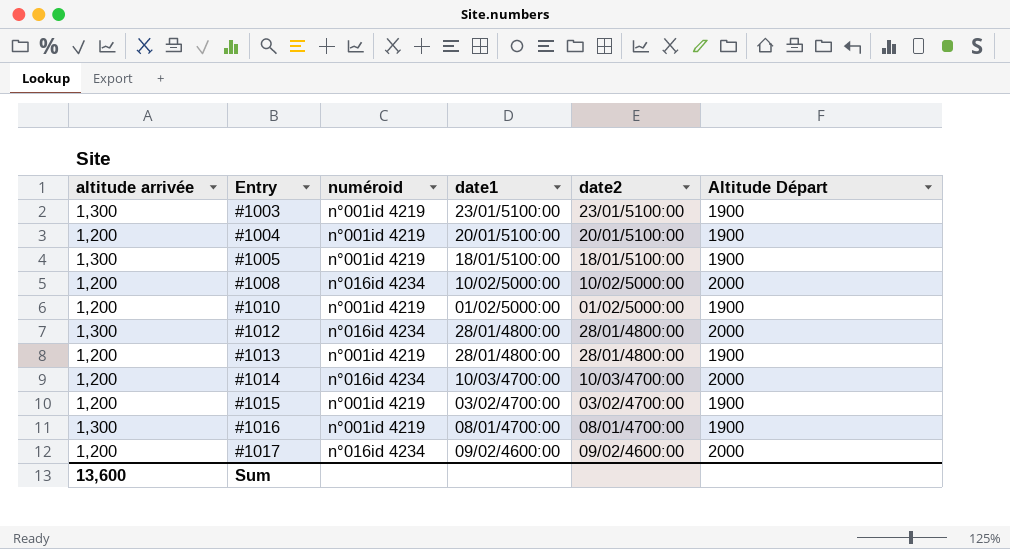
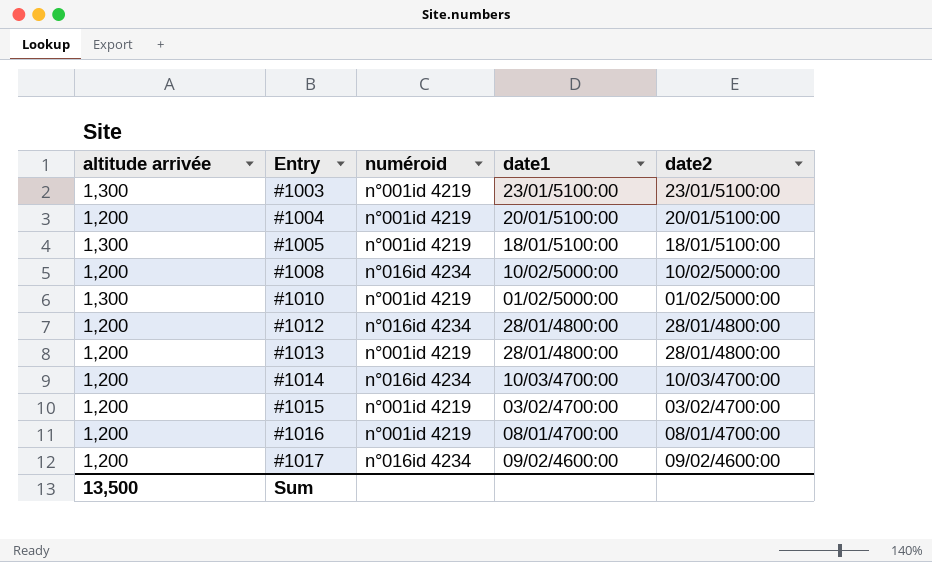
column Altitude Départ | position: 6 -> none
#1010 | altitude arrivée: 1,200 -> 1,300
#1012 | altitude arrivée: 1,300 -> 1,200
#1016 | altitude arrivée: 1,300 -> 1,200
Sum | altitude arrivée: 13,600 -> 13,500

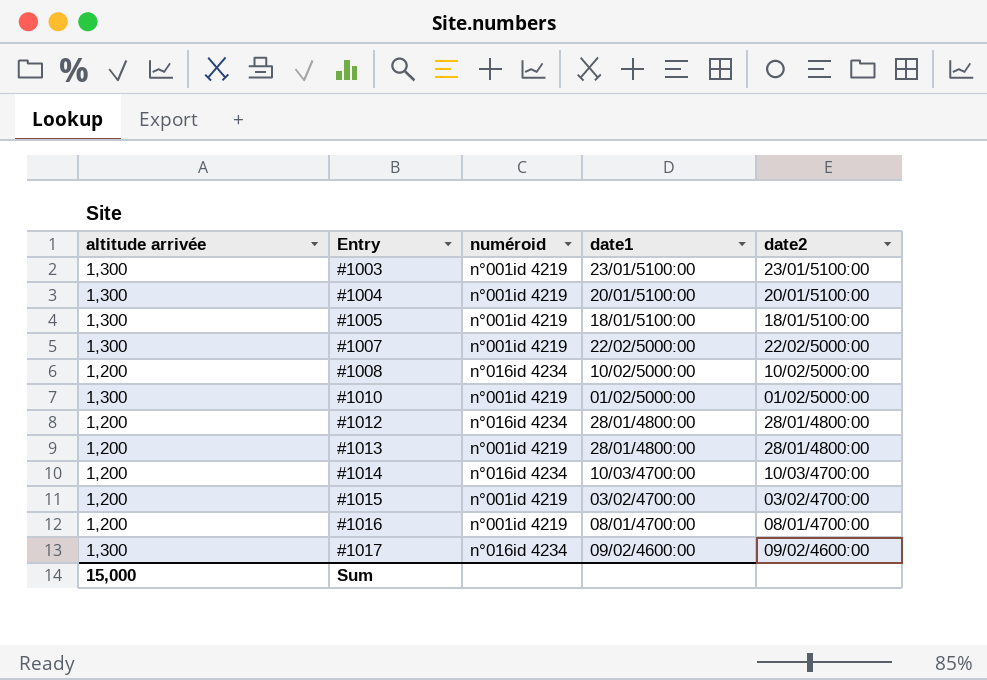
#1004 | altitude arrivée: 1,200 -> 1,300
row #1007: none -> 1,300 | n°001id 4219 | 22/02/5000:00 | 22/02/5000:00
#1017 | altitude arrivée: 1,200 -> 1,300
Sum | altitude arrivée: 13,500 -> 15,000

